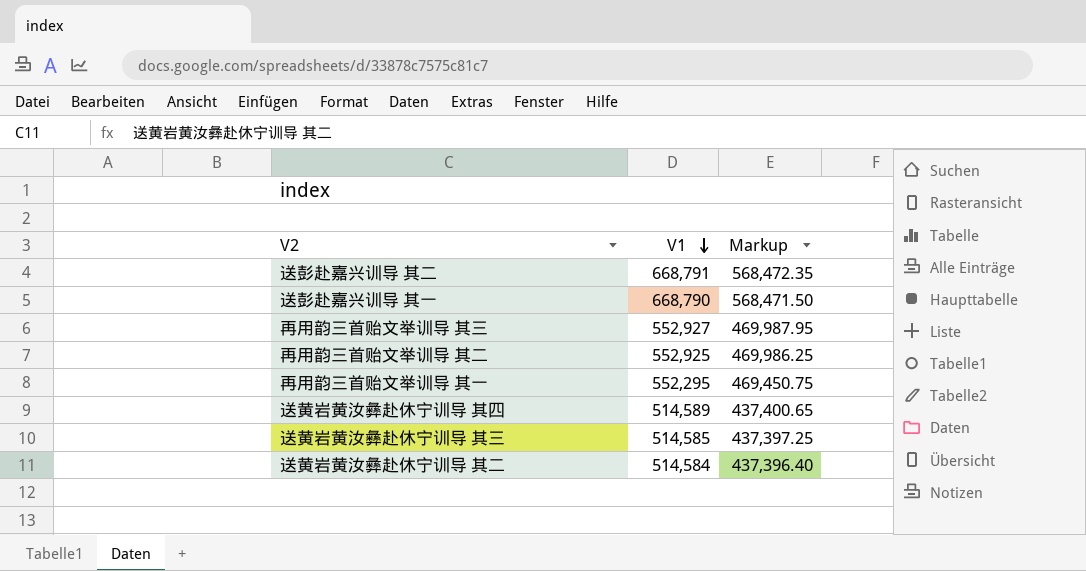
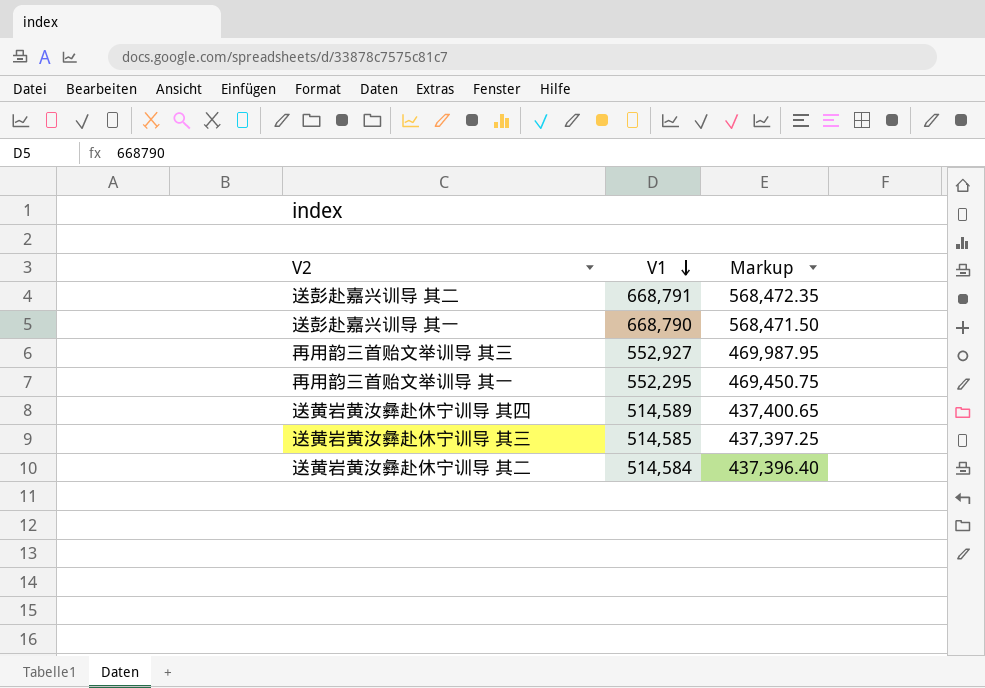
row 再用韵三首贻文举训导 其二: 552,925 | 469,986.25 -> none

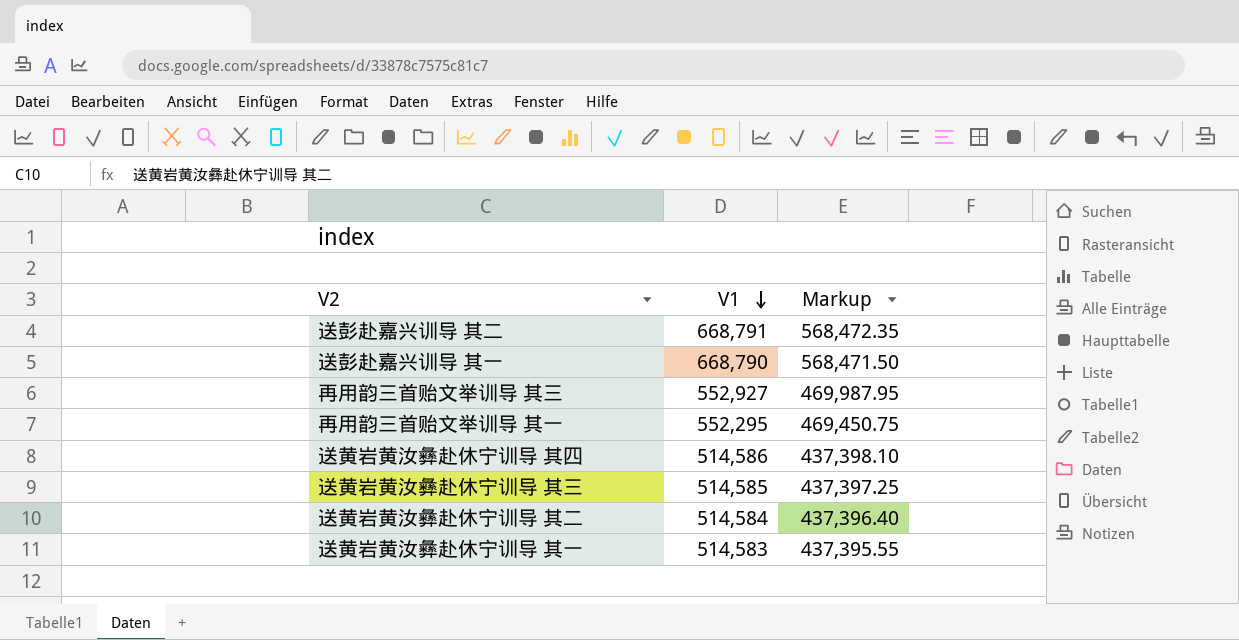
送黄岩黄汝彝赴休宁训导 其四 | V1: 514,589 -> 514,586
送黄岩黄汝彝赴休宁训导 其四 | Markup: 437,400.65 -> 437,398.10
row 送黄岩黄汝彝赴休宁训导 其一: none -> 514,583 | 437,395.55

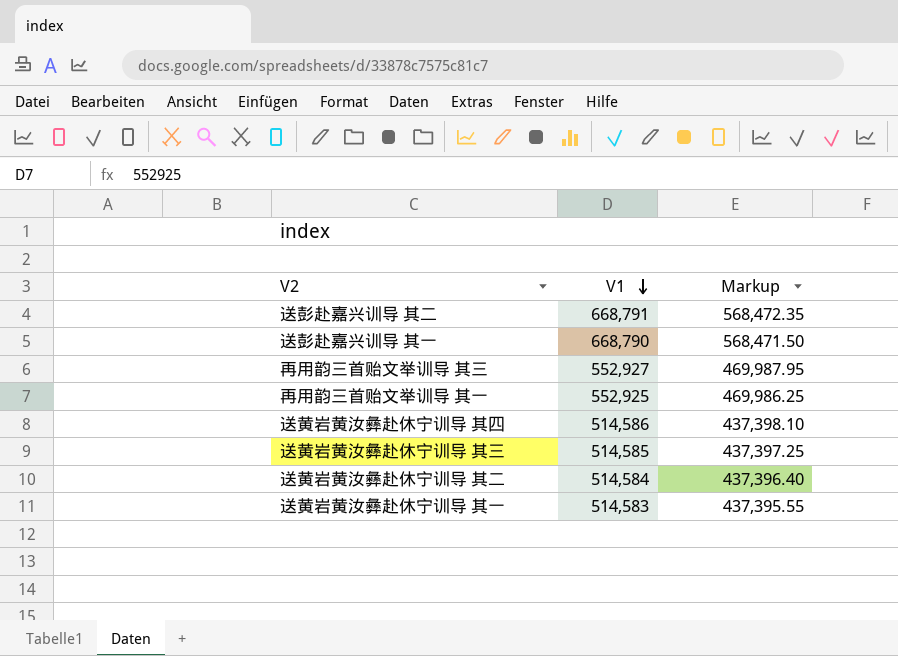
再用韵三首贻文举训导 其一 | V1: 552,295 -> 552,925
再用韵三首贻文举训导 其一 | Markup: 469,450.75 -> 469,986.25

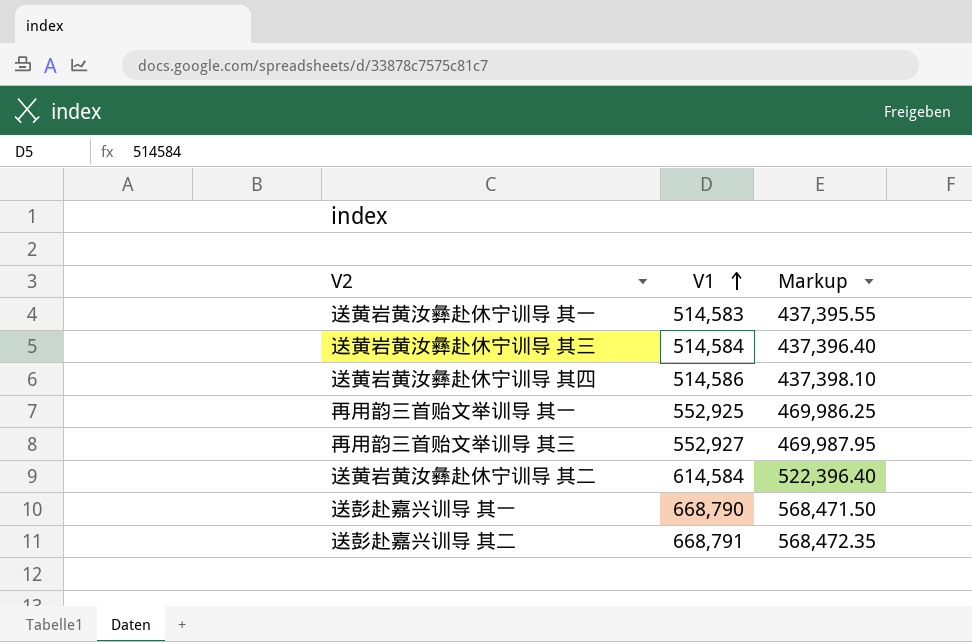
row order: V1 descending -> V1 ascending
送黄岩黄汝彝赴休宁训导 其三 | V1: 514,585 -> 514,584
送黄岩黄汝彝赴休宁训导 其三 | Markup: 437,397.25 -> 437,396.40
送黄岩黄汝彝赴休宁训导 其二 | V1: 514,584 -> 614,584
送黄岩黄汝彝赴休宁训导 其二 | Markup: 437,396.40 -> 522,396.40

